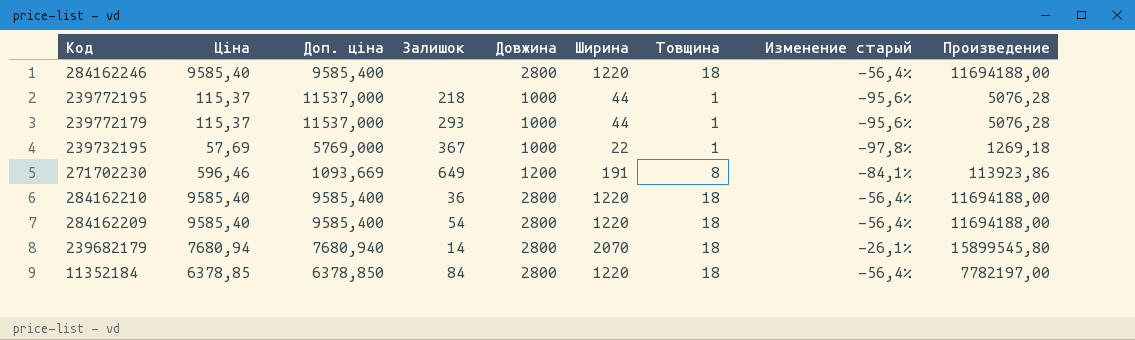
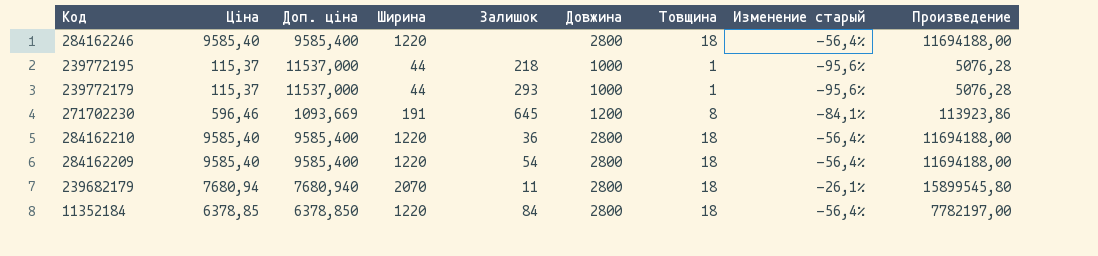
column Ширина | position: 6 -> 4
row 239732195: 57,69 | 5769,000 | 367 | 1000 | 22 | 1 | -97,8% | 1269,18 -> none
271702230 | Залишок: 649 -> 645
239682179 | Залишок: 14 -> 11

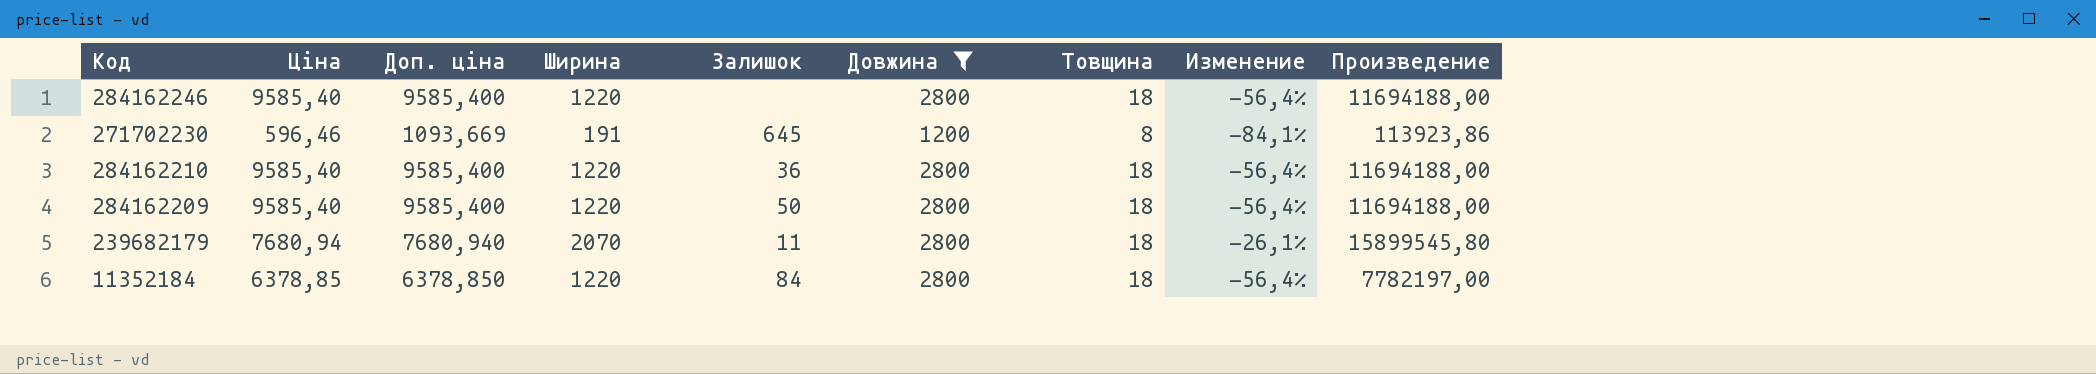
filter: none -> Довжина != 1000
column name: Изменение старый -> Изменение
284162209 | Залишок: 54 -> 50

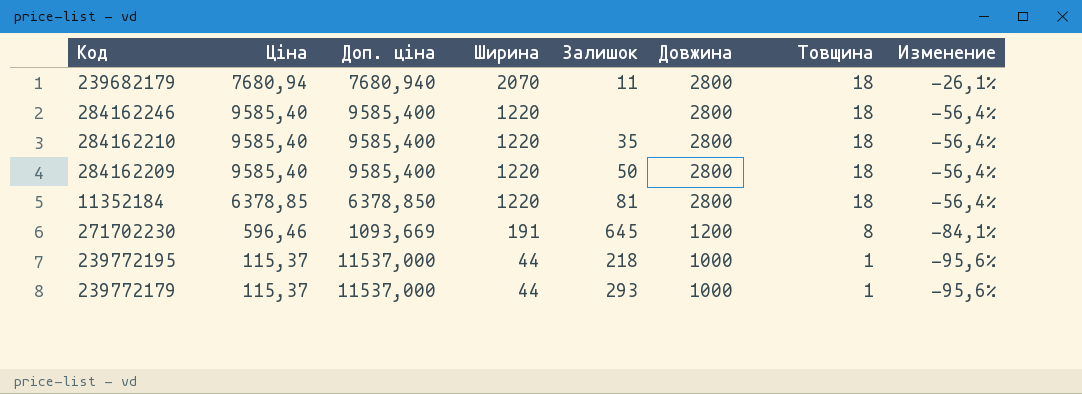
filter: Довжина != 1000 -> none
row order: none -> Ширина descending
column Произведение | formula: [Ціна] * [Ширина] -> none
284162210 | Залишок: 36 -> 35
11352184 | Залишок: 84 -> 81

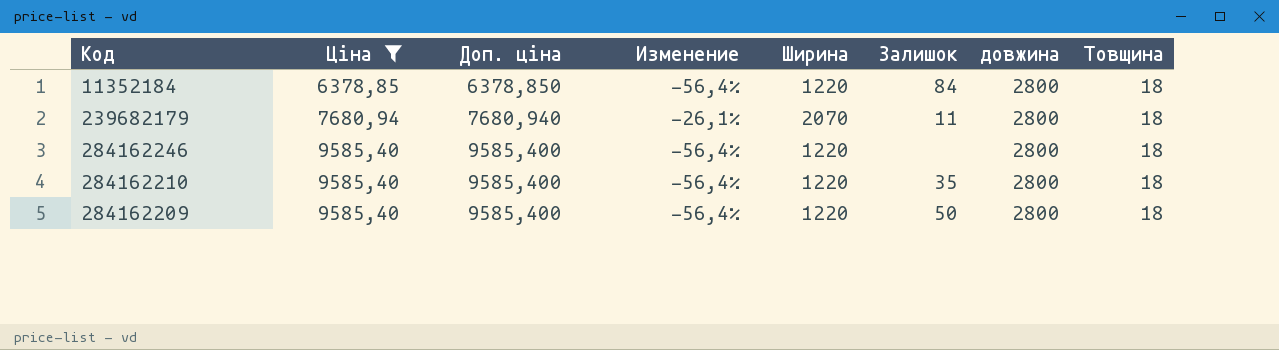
filter: none -> Ціна >= 6378,85
row order: Ширина descending -> Ціна ascending
column Изменение | position: 8 -> 4
column name: Довжина -> довжина
11352184 | Залишок: 81 -> 84

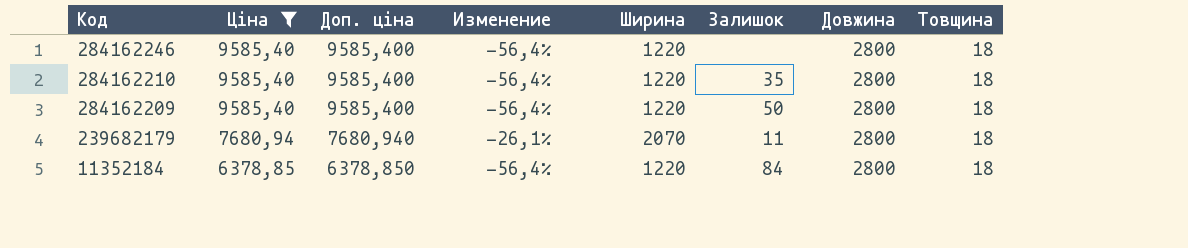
row order: Ціна ascending -> Код descending
column name: довжина -> Довжина

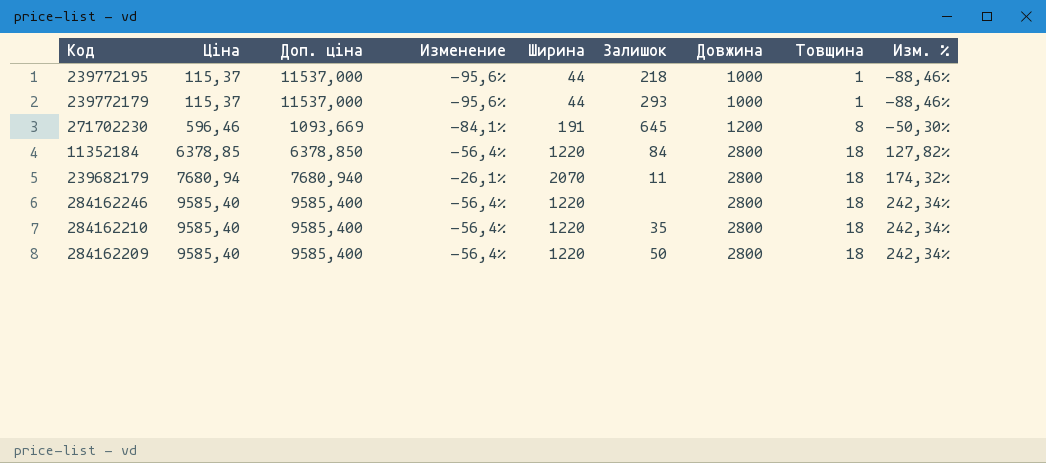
filter: Ціна >= 6378,85 -> none
row order: Код descending -> Ціна ascending
column Изм. % | formula: none -> ([Ціна] - [Довжина]) / [Довжина]

